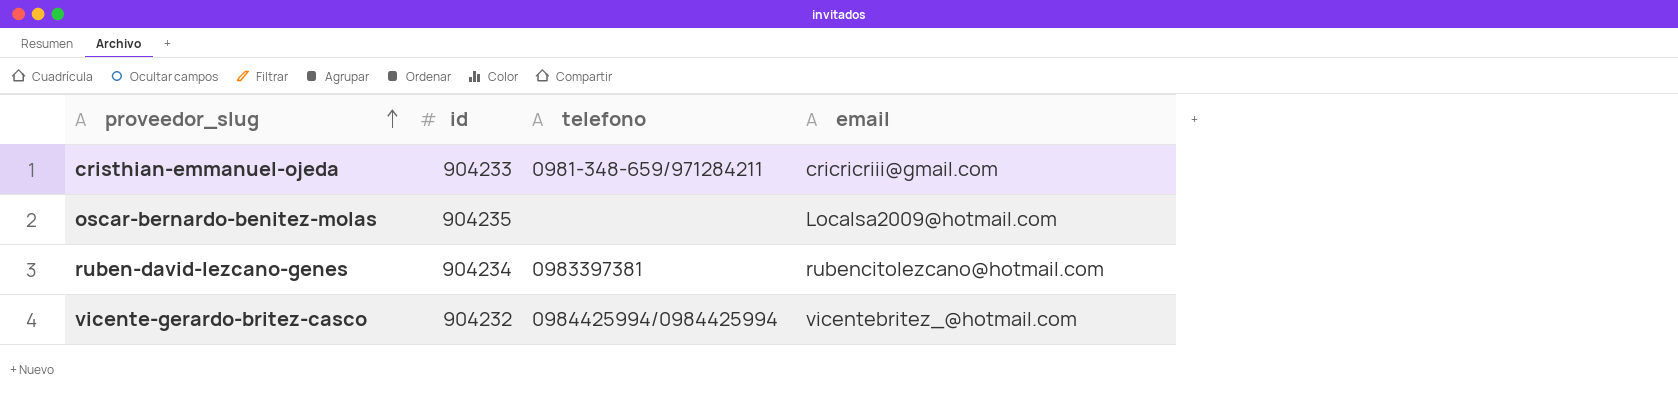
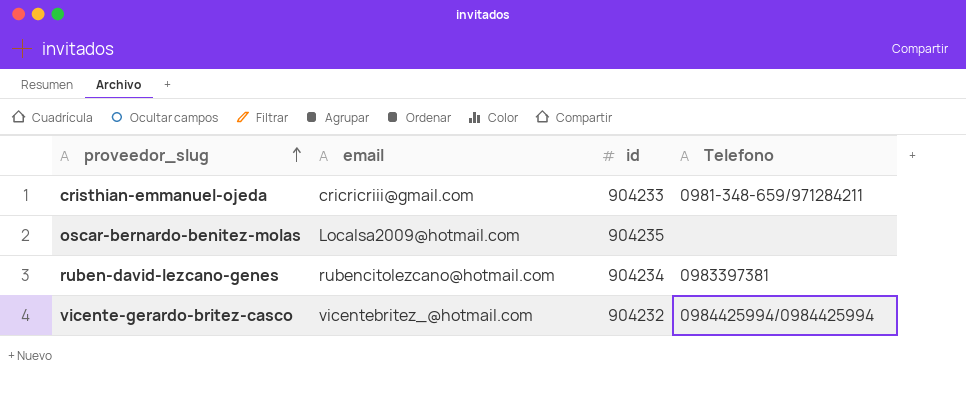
column email | position: 4 -> 2
column name: telefono -> Telefono

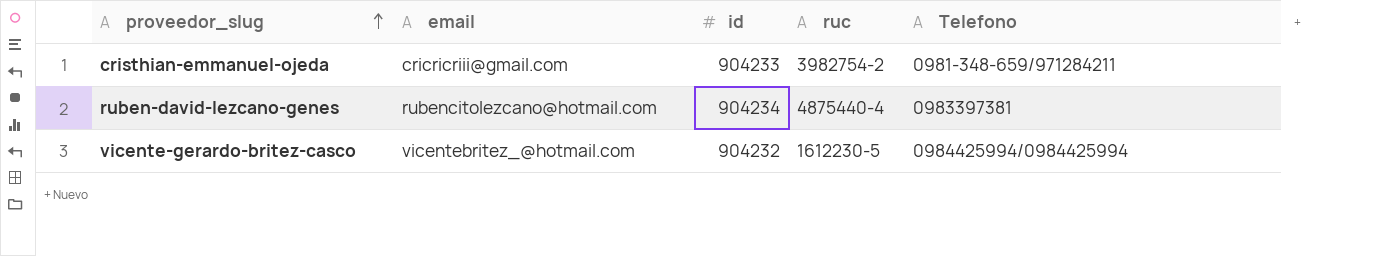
column ruc | position: none -> 4
row oscar-bernardo-benitez-molas: Localsa2009@hotmail.com | 904235 | none -> none

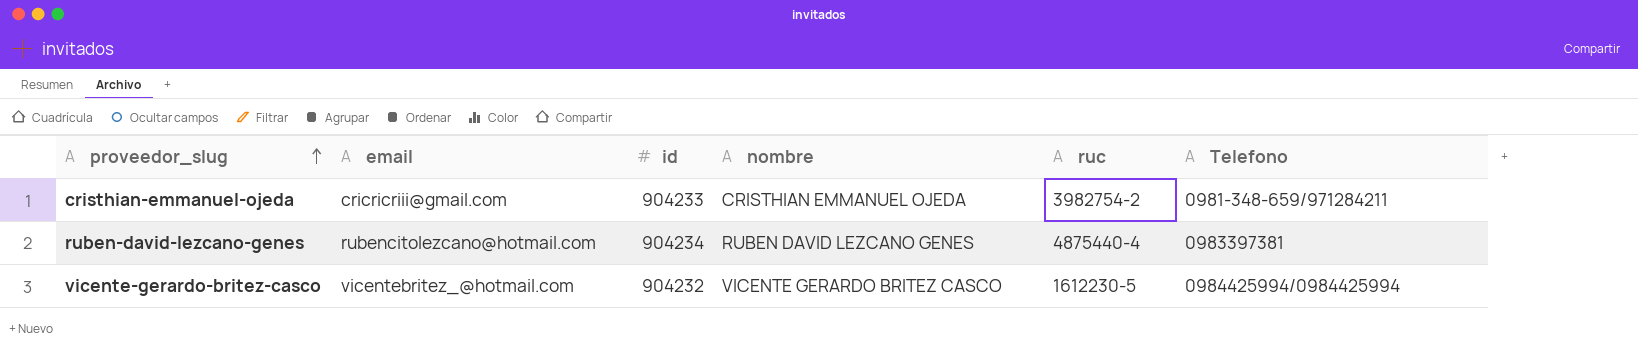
column nombre | position: none -> 4

